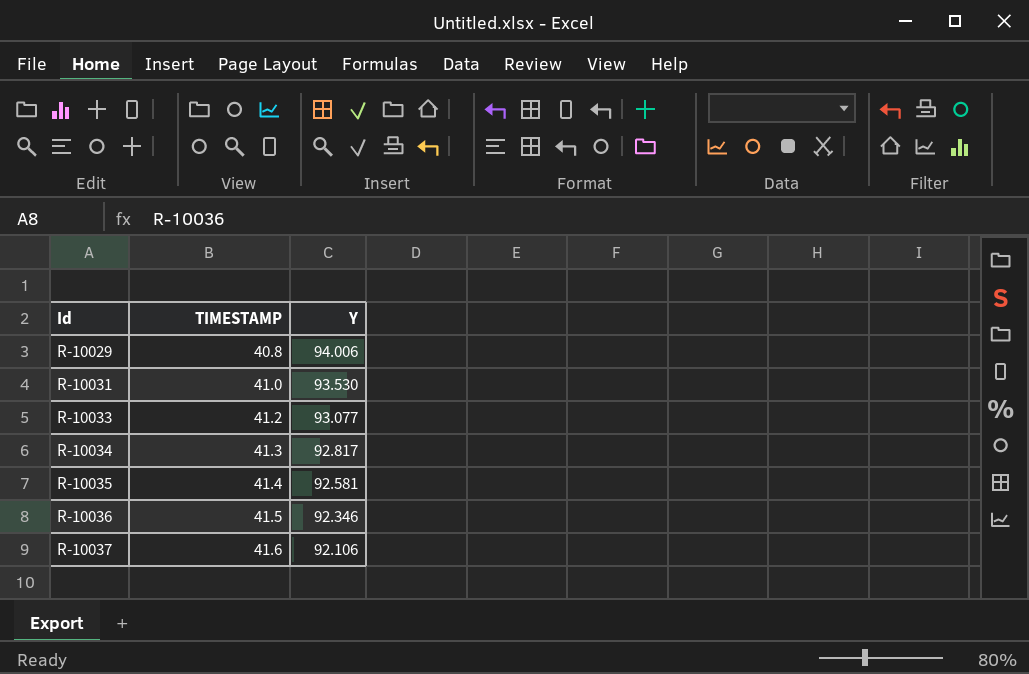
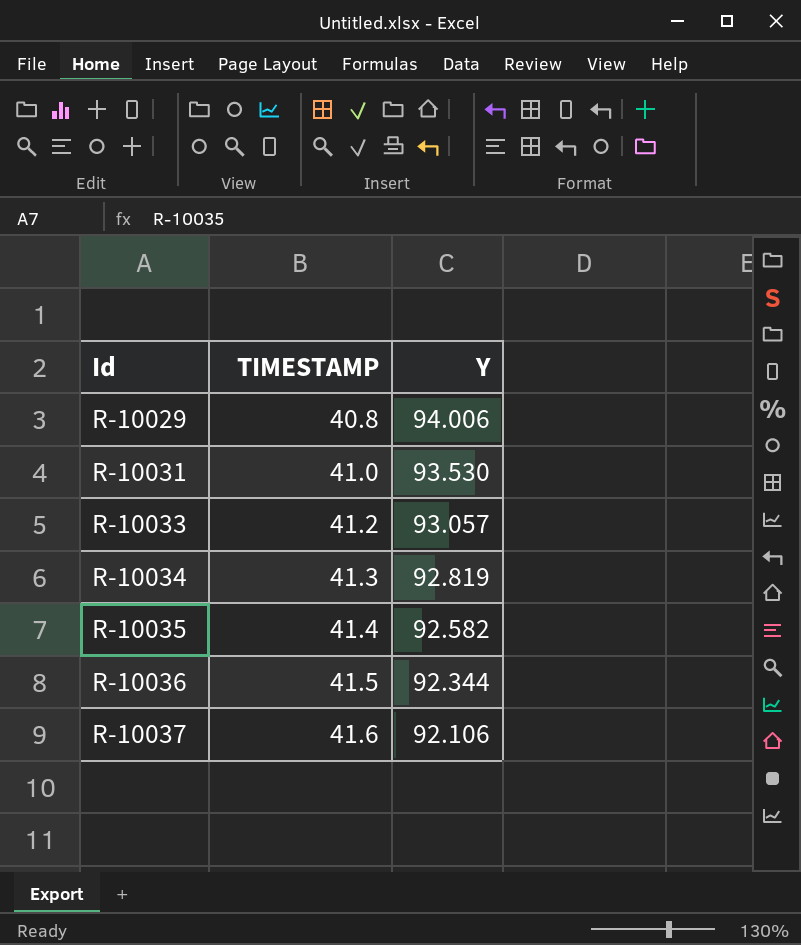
R-10033 | Y: 93.077 -> 93.057
R-10034 | Y: 92.817 -> 92.819
R-10035 | Y: 92.581 -> 92.582
R-10036 | Y: 92.346 -> 92.344

